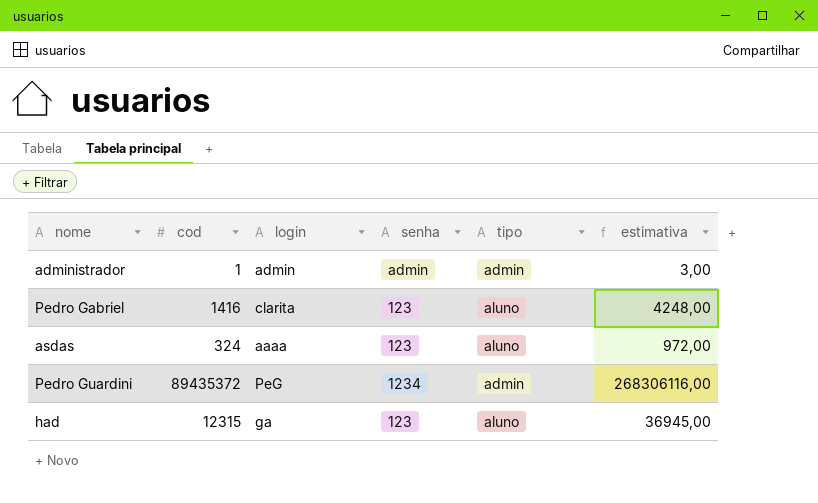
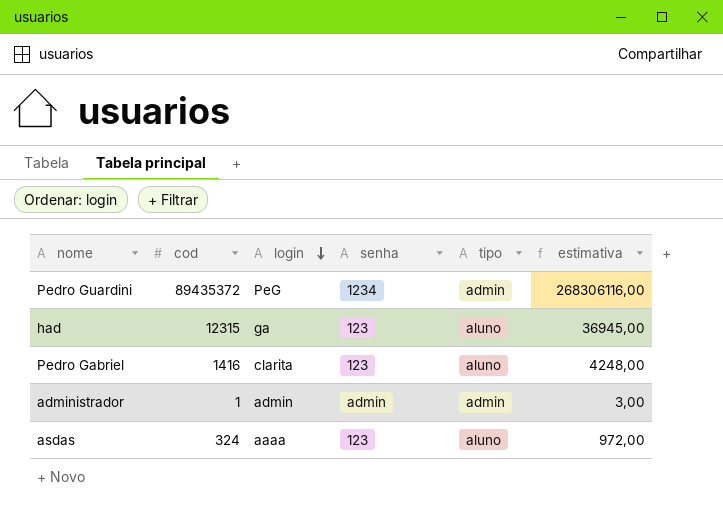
row order: none -> login descending

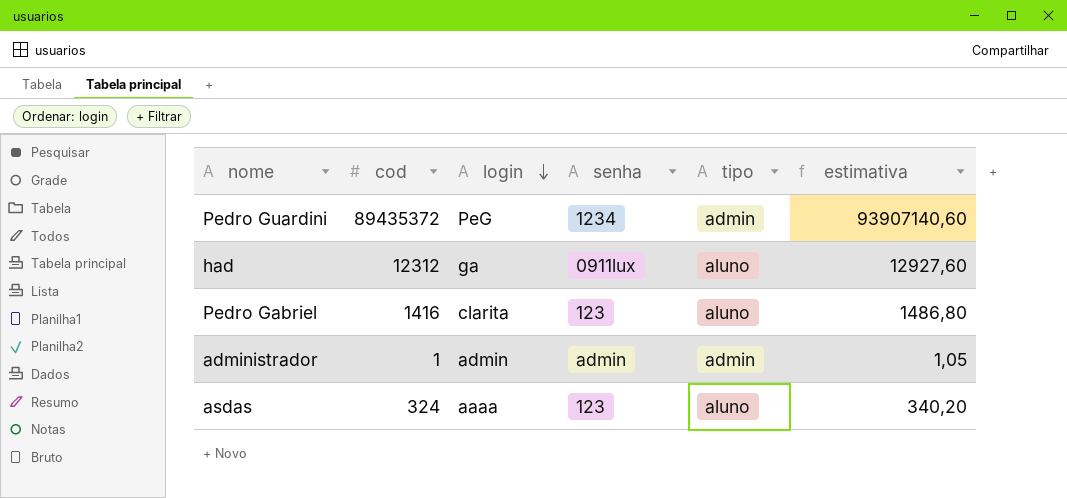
column estimativa | formula: [cod] * 3 -> [cod] * 1,05
had | cod: 12315 -> 12312
had | senha: 123 -> 0911lux

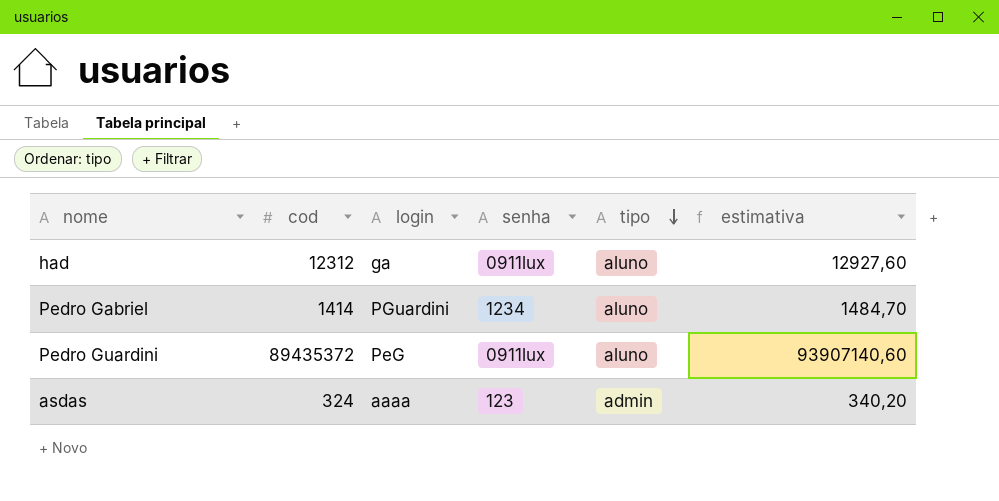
row order: login descending -> tipo descending
row administrador: 1 | admin | admin | admin | 1,05 -> none
Pedro Gabriel | cod: 1416 -> 1414
Pedro Gabriel | login: clarita -> PGuardini
Pedro Gabriel | senha: 123 -> 1234
Pedro Gabriel | estimativa: 1486,80 -> 1484,70
Pedro Guardini | senha: 1234 -> 0911lux
Pedro Guardini | tipo: admin -> aluno
asdas | tipo: aluno -> admin

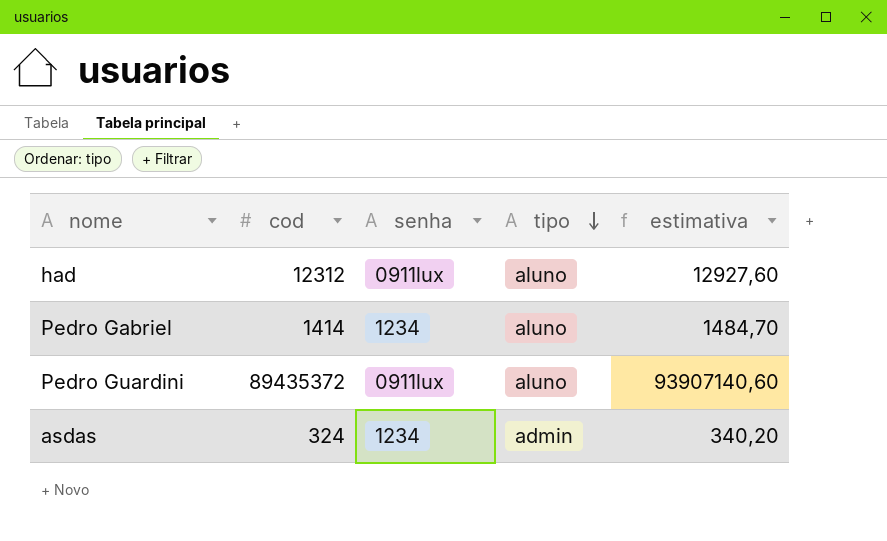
column login | position: 3 -> none
asdas | senha: 123 -> 1234

